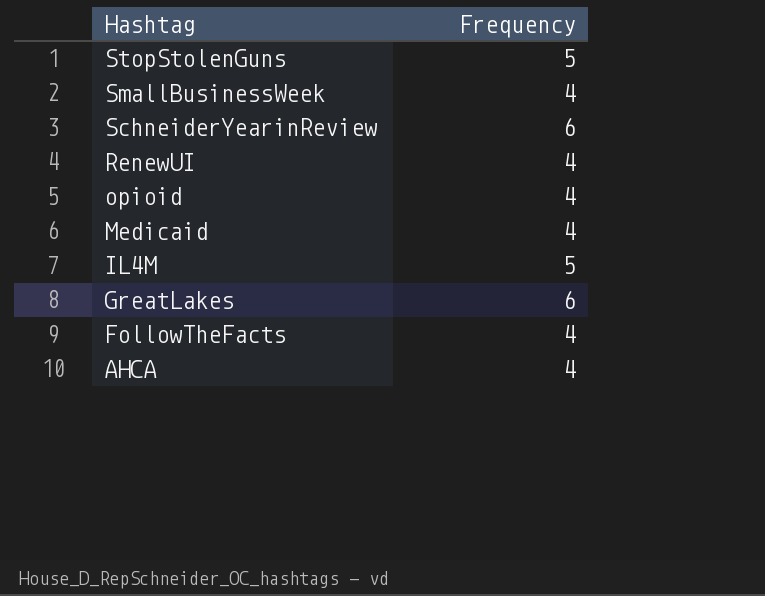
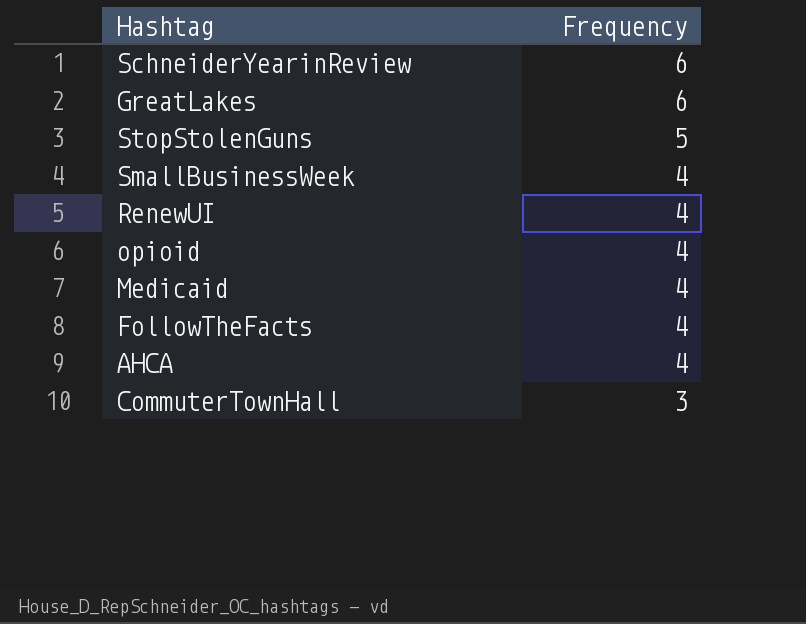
row order: Hashtag descending -> Frequency descending
row IL4M: 5 -> none
row CommuterTownHall: none -> 3

